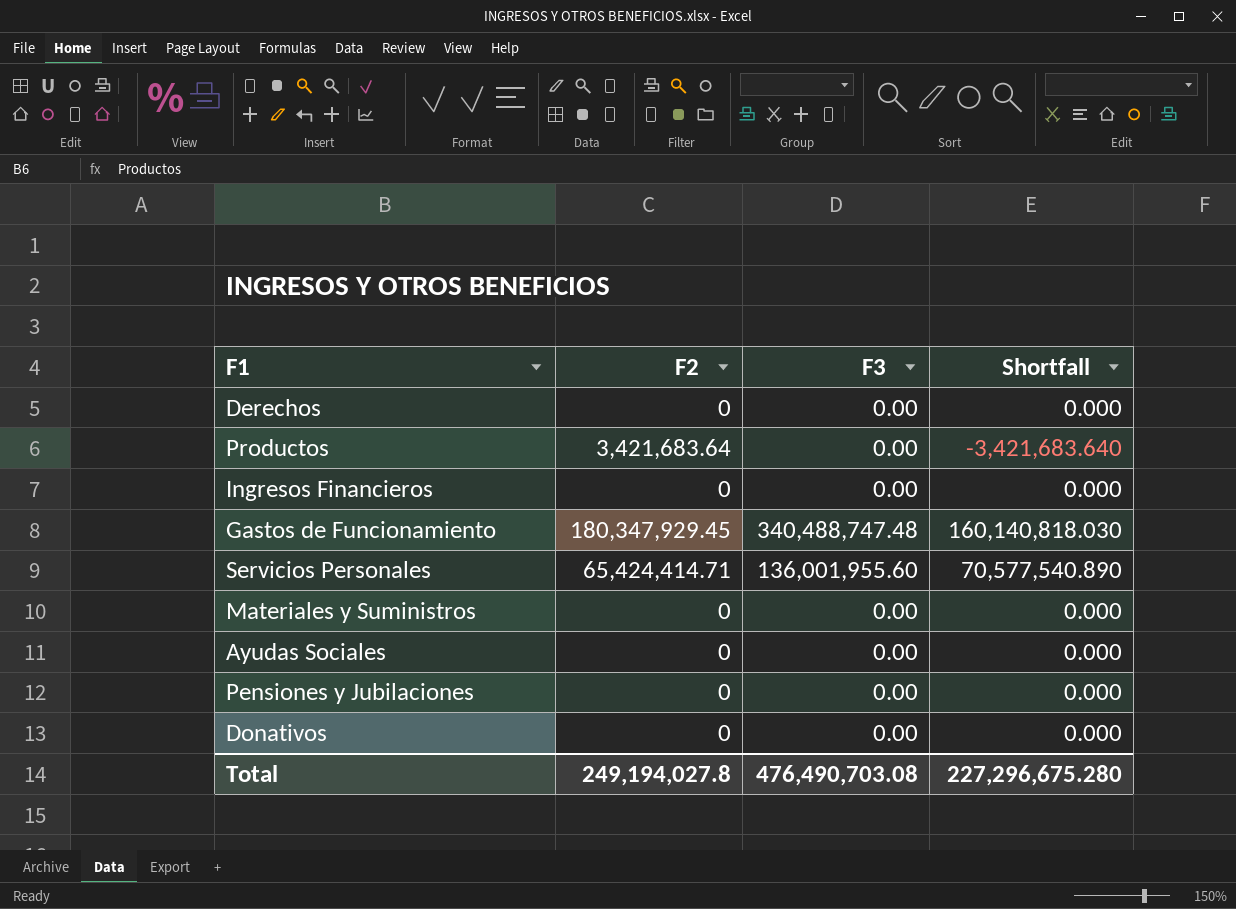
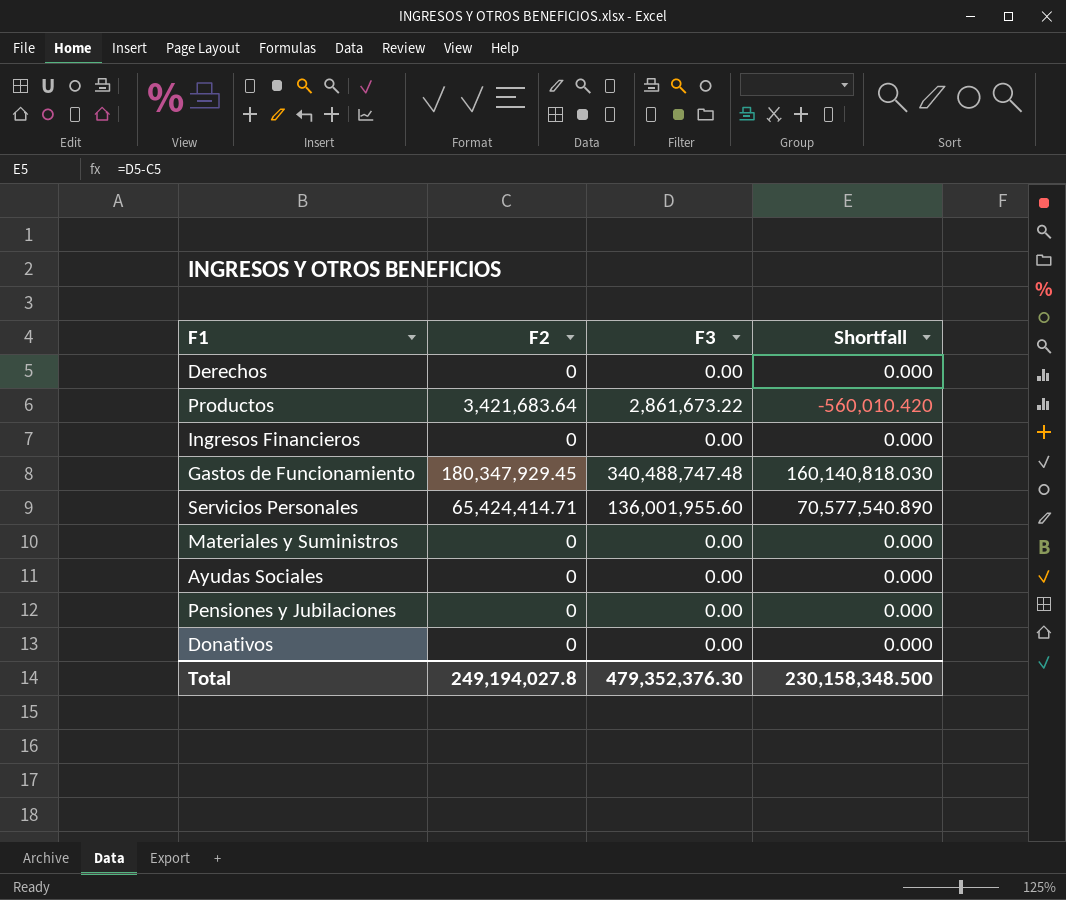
Productos | F3: 0.00 -> 2,861,673.22
Productos | Shortfall: -3,421,683.640 -> -560,010.420
Total | F3: 476,490,703.08 -> 479,352,376.30
Total | Shortfall: 227,296,675.280 -> 230,158,348.500

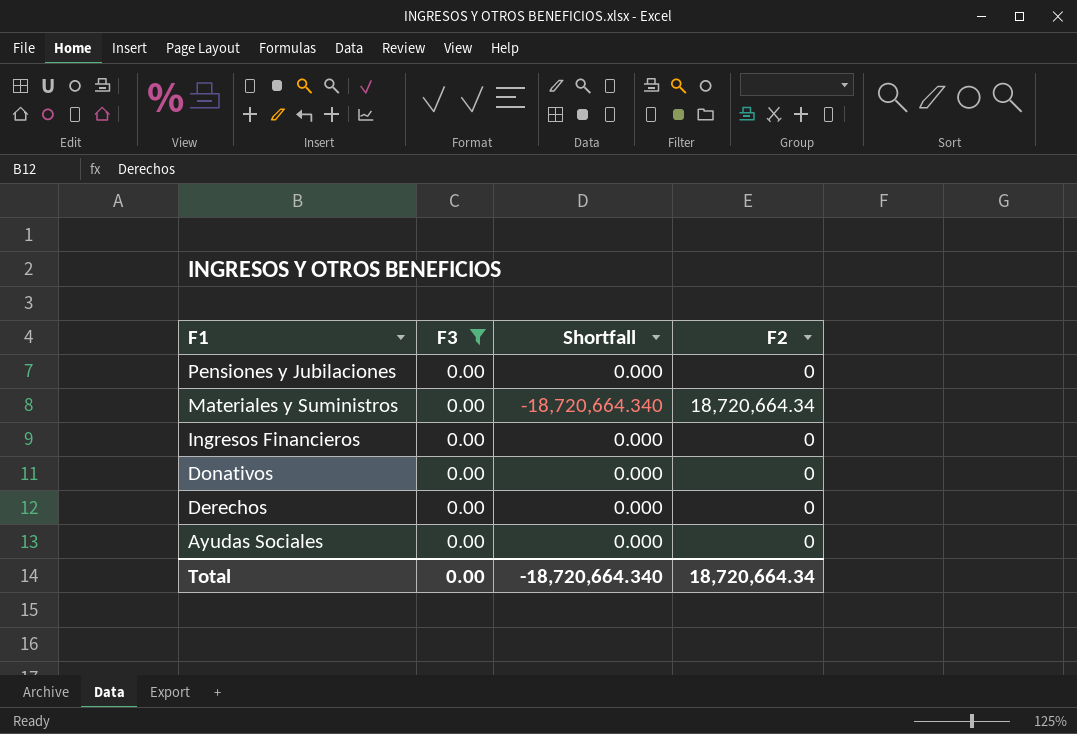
filter: none -> F3 = 0.00
row order: none -> F1 descending
column F2 | position: 2 -> 4
Materiales y Suministros | Shortfall: 0.000 -> -18,720,664.340
Materiales y Suministros | F2: 0 -> 18,720,664.34
Total | F3: 479,352,376.30 -> 0.00
Total | Shortfall: 230,158,348.500 -> -18,720,664.340
Total | F2: 249,194,027.8 -> 18,720,664.34

